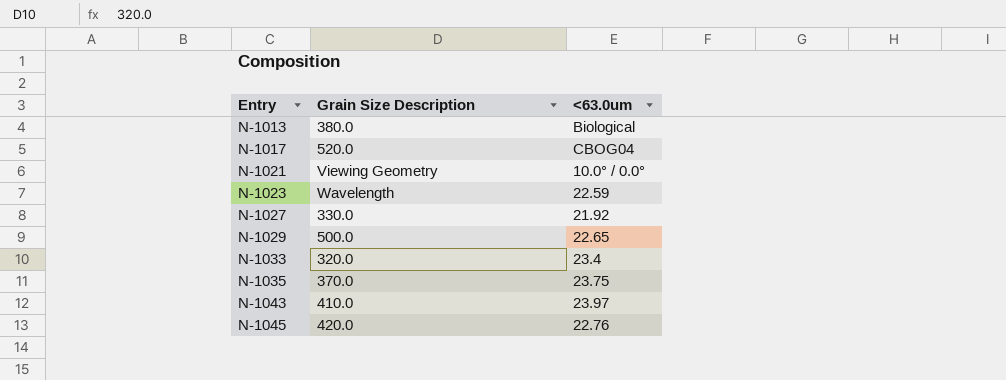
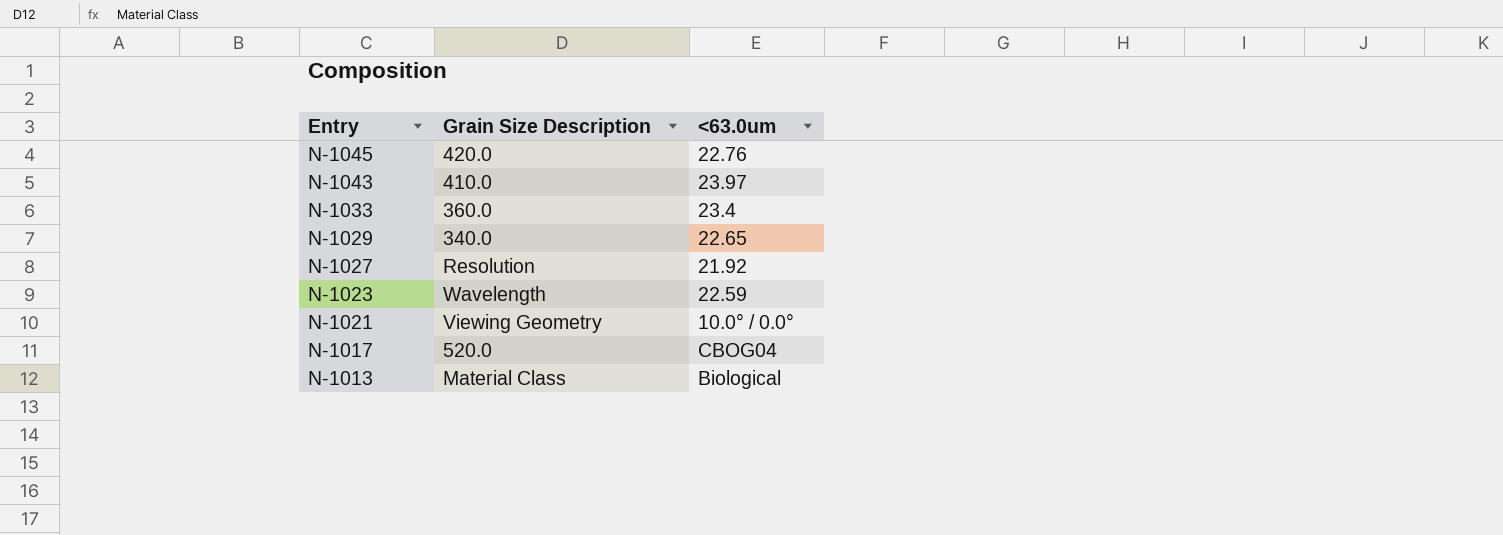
row order: Entry ascending -> Entry descending
row N-1035: 370.0 | 23.75 -> none
N-1033 | Grain Size Description: 320.0 -> 360.0
N-1029 | Grain Size Description: 500.0 -> 340.0
N-1027 | Grain Size Description: 330.0 -> Resolution
N-1013 | Grain Size Description: 380.0 -> Material Class

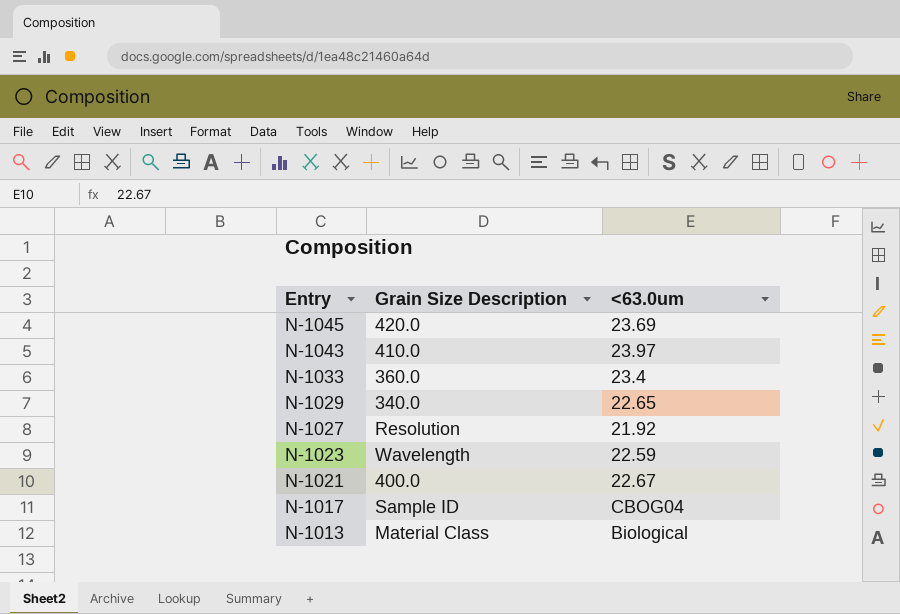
N-1045 | <63.0um: 22.76 -> 23.69
N-1021 | Grain Size Description: Viewing Geometry -> 400.0
N-1021 | <63.0um: 10.0° / 0.0° -> 22.67
N-1017 | Grain Size Description: 520.0 -> Sample ID

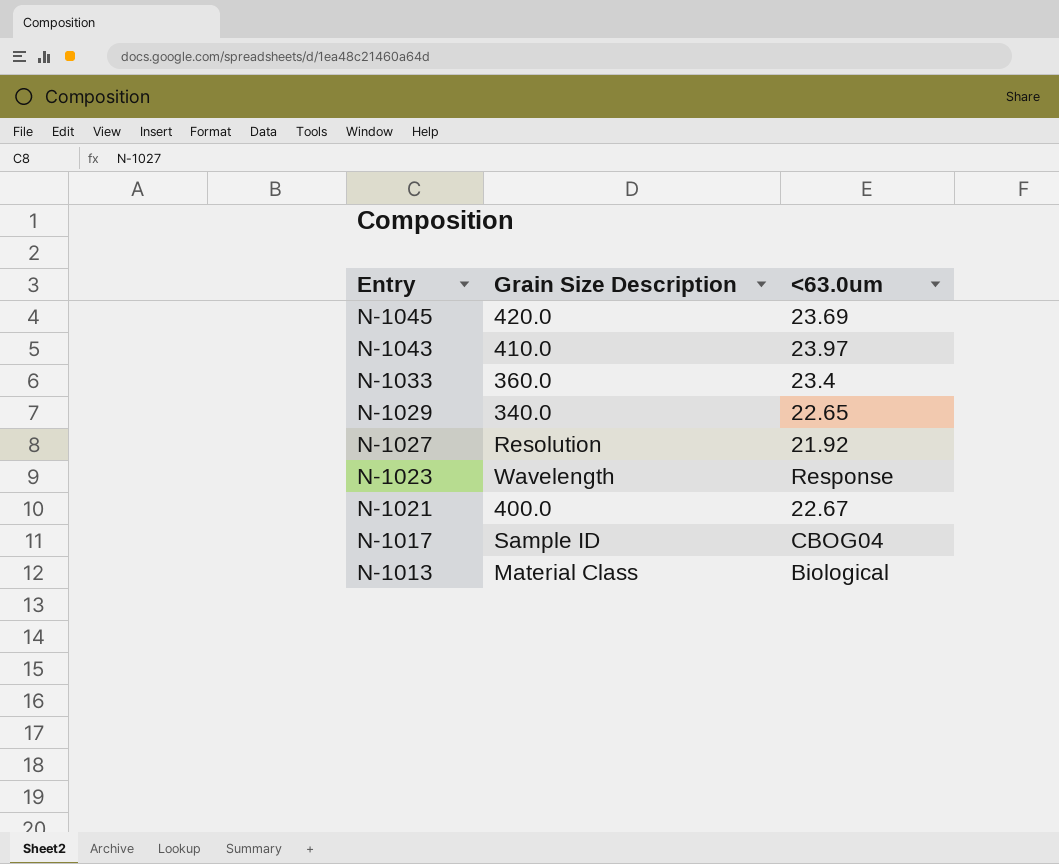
N-1023 | <63.0um: 22.59 -> Response

